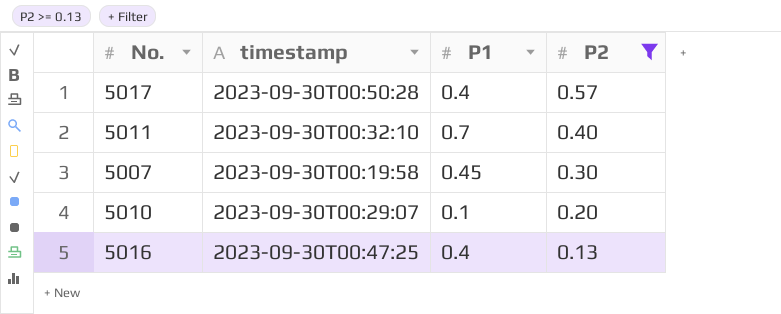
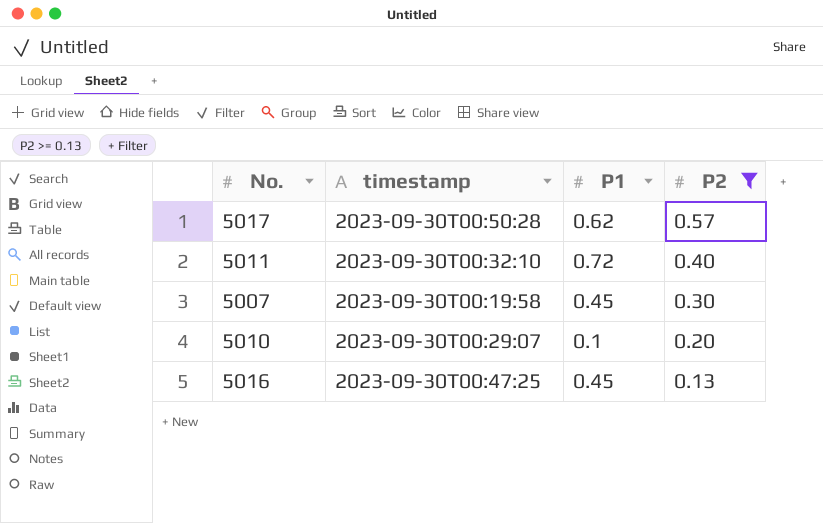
5017 | P1: 0.4 -> 0.62
5011 | P1: 0.7 -> 0.72
5016 | P1: 0.4 -> 0.45

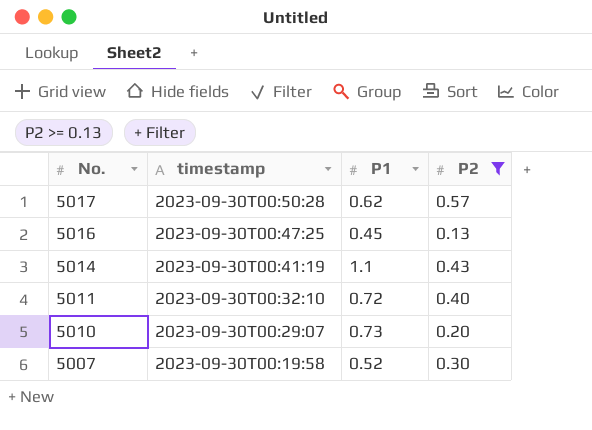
row order: P2 descending -> No. descending
row 5014: none -> 2023-09-30T00:41:19 | 1.1 | 0.43
5010 | P1: 0.1 -> 0.73
5007 | P1: 0.45 -> 0.52

